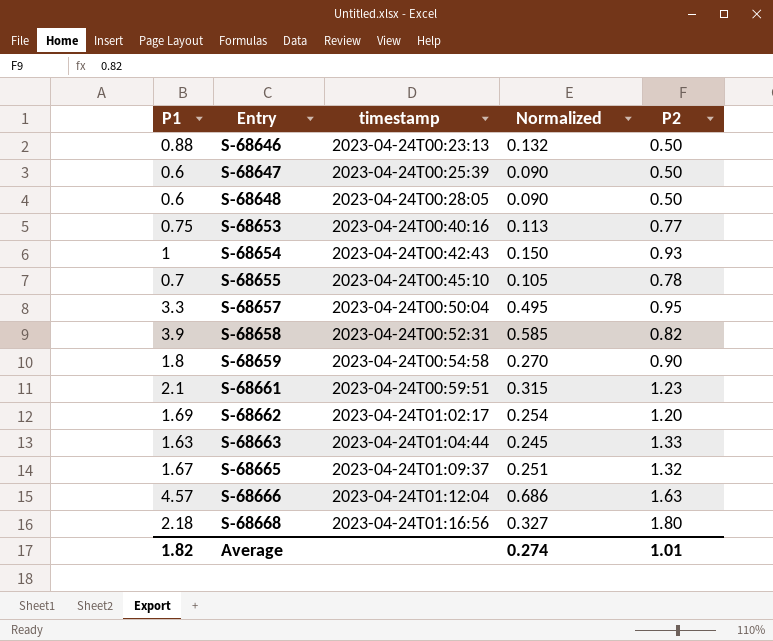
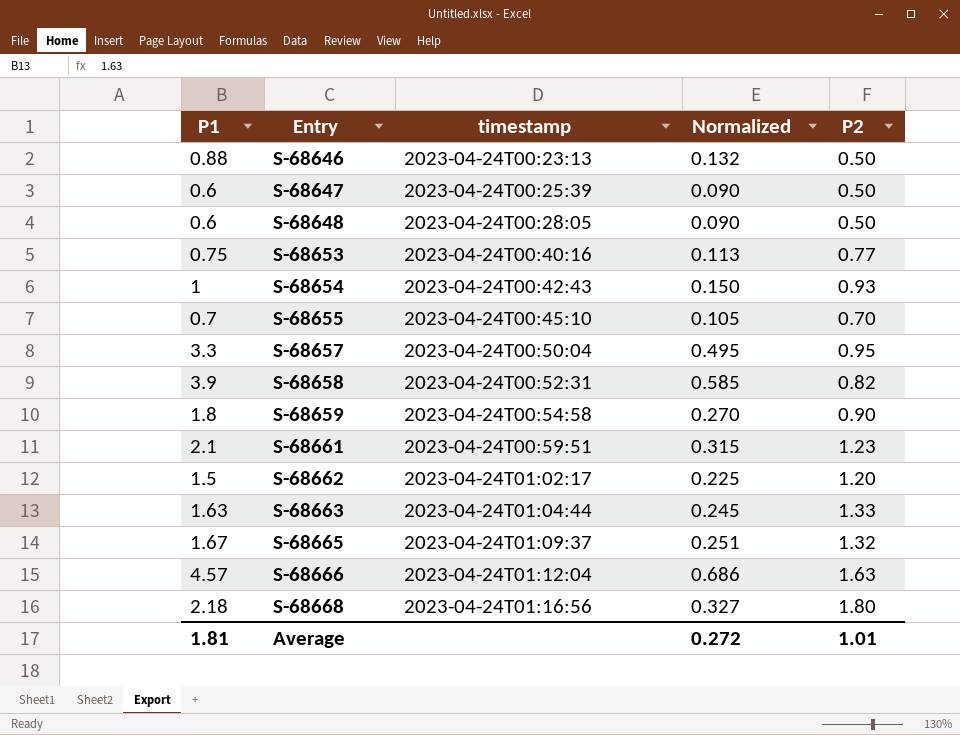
S-68655 | P2: 0.78 -> 0.70
S-68662 | P1: 1.69 -> 1.5
S-68662 | Normalized: 0.254 -> 0.225
Average | P1: 1.82 -> 1.81
Average | Normalized: 0.274 -> 0.272

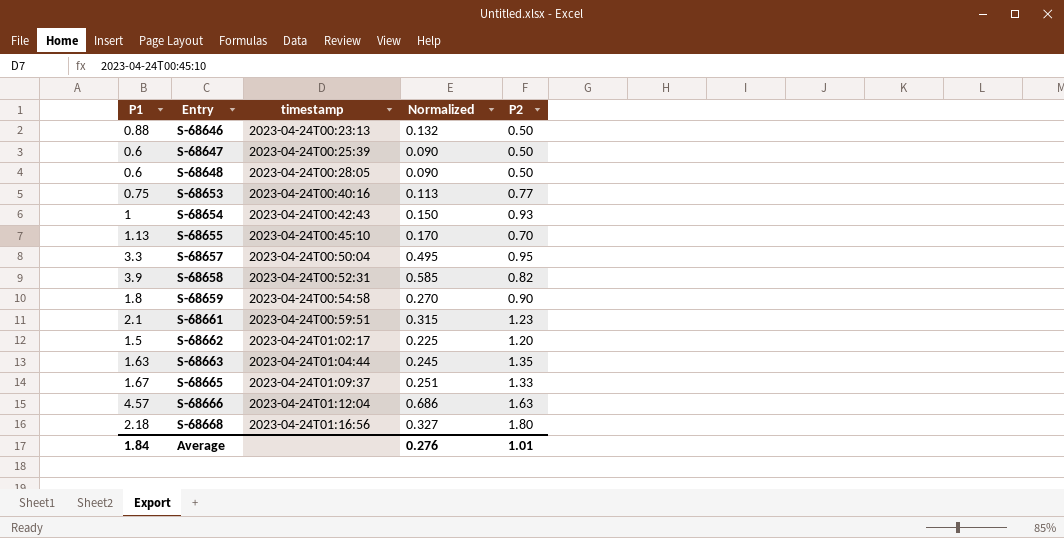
S-68655 | P1: 0.7 -> 1.13
S-68655 | Normalized: 0.105 -> 0.170
S-68663 | P2: 1.33 -> 1.35
S-68665 | P2: 1.32 -> 1.33
Average | P1: 1.81 -> 1.84
Average | Normalized: 0.272 -> 0.276

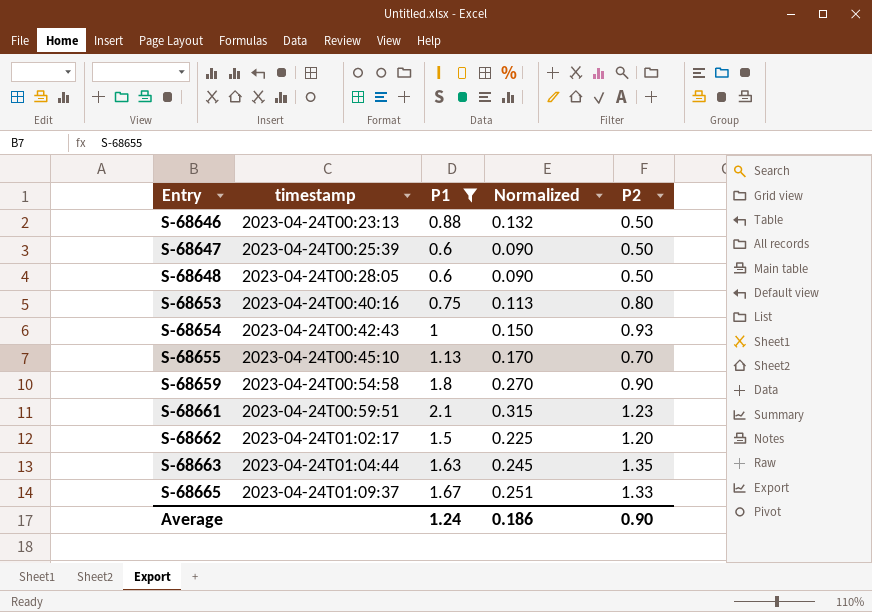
filter: none -> P1 <= 2.1
column P1 | position: 1 -> 3
S-68653 | P2: 0.77 -> 0.80
Average | P1: 1.84 -> 1.24
Average | Normalized: 0.276 -> 0.186
Average | P2: 1.01 -> 0.90

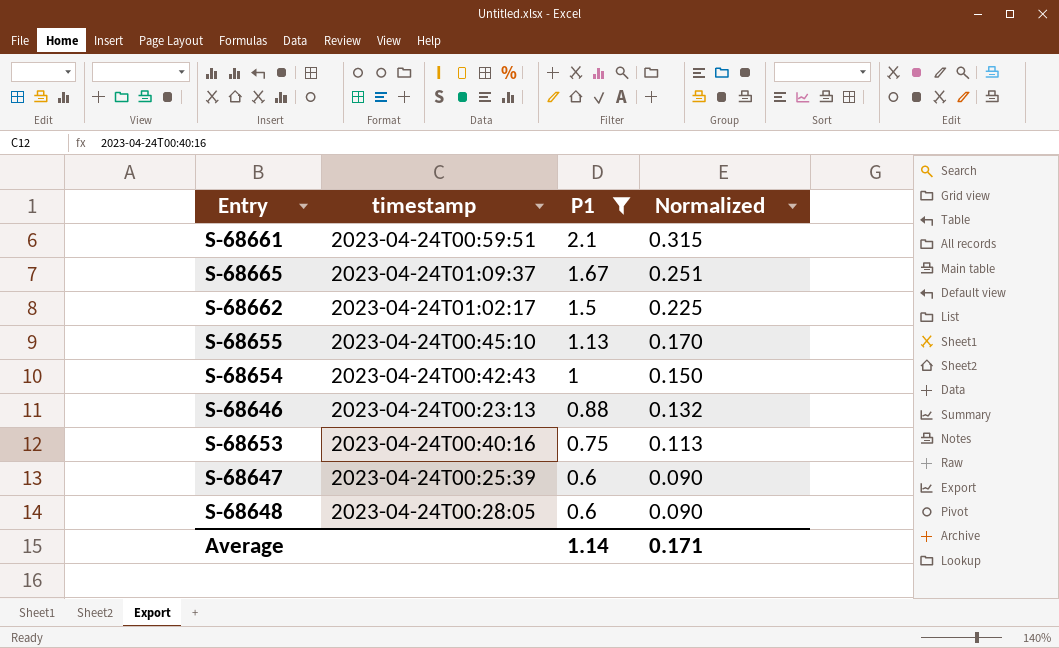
row order: Entry ascending -> P1 descending
column P2 | position: 5 -> none
row S-68659: 2023-04-24T00:54:58 | 1.8 | 0.270 | 0.90 -> none
row S-68663: 2023-04-24T01:04:44 | 1.63 | 0.245 | 1.35 -> none
Average | P1: 1.24 -> 1.14
Average | Normalized: 0.186 -> 0.171

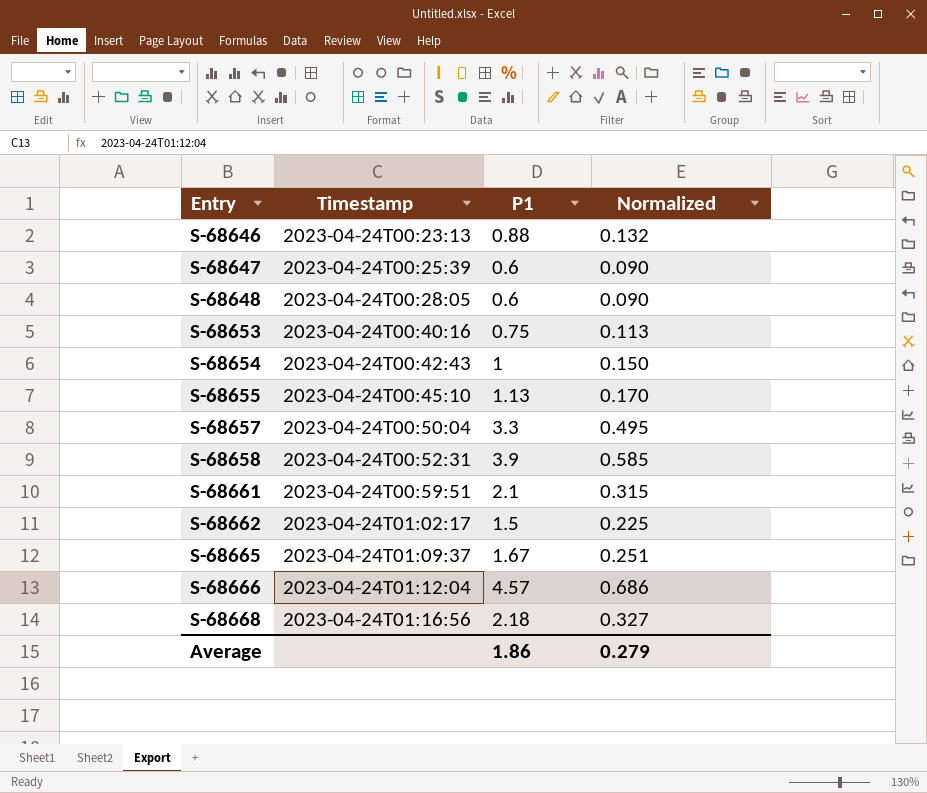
filter: P1 <= 2.1 -> none
row order: P1 descending -> Entry ascending
column name: timestamp -> Timestamp
Average | P1: 1.14 -> 1.86
Average | Normalized: 0.171 -> 0.279

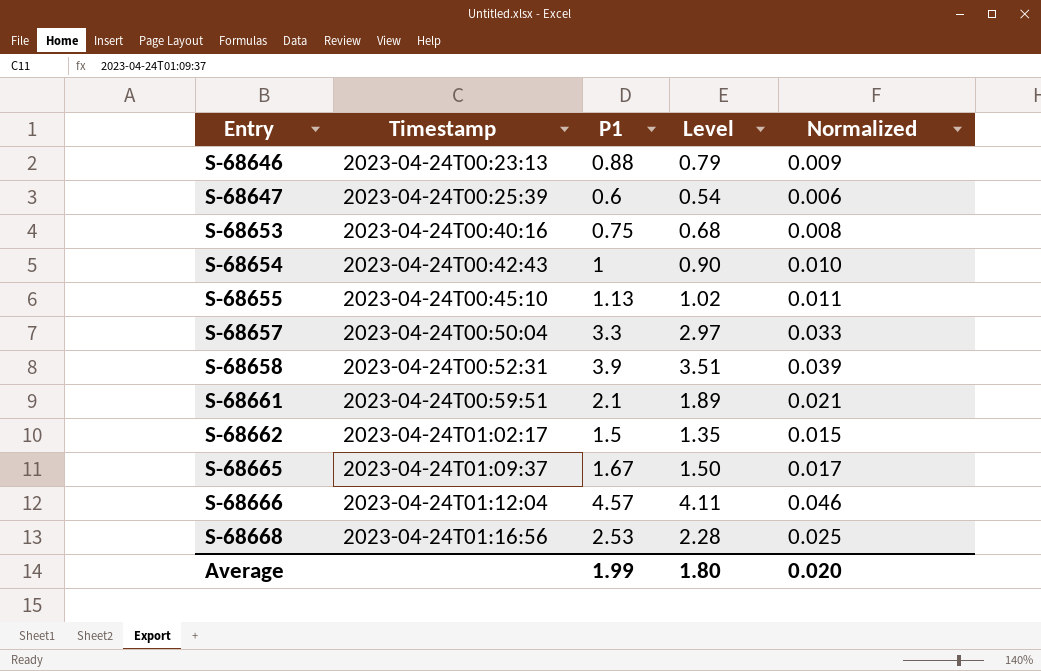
column Level | formula: none -> [P1] * 0.9
column Normalized | formula: [P1] * 0.15 -> [P1] * 0.01
row S-68648: 2023-04-24T00:28:05 | 0.6 | 0.090 -> none
S-68668 | P1: 2.18 -> 2.53
Average | P1: 1.86 -> 1.99
Average | Normalized: 0.279 -> 0.020

